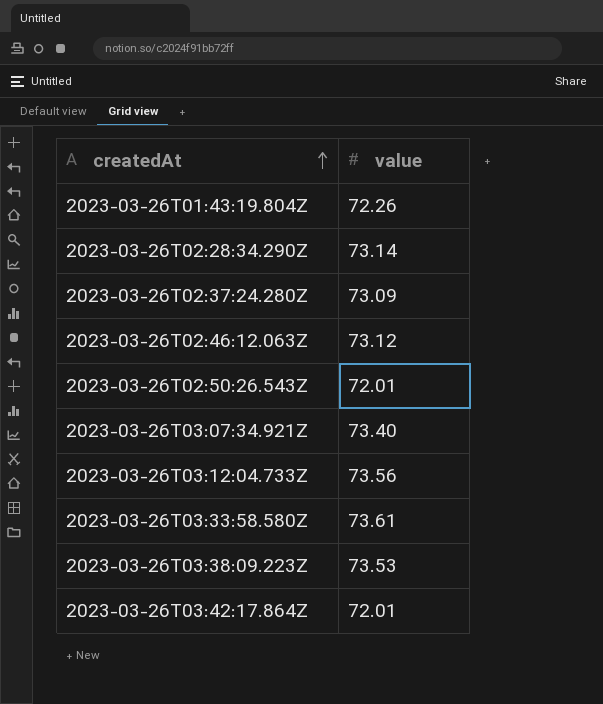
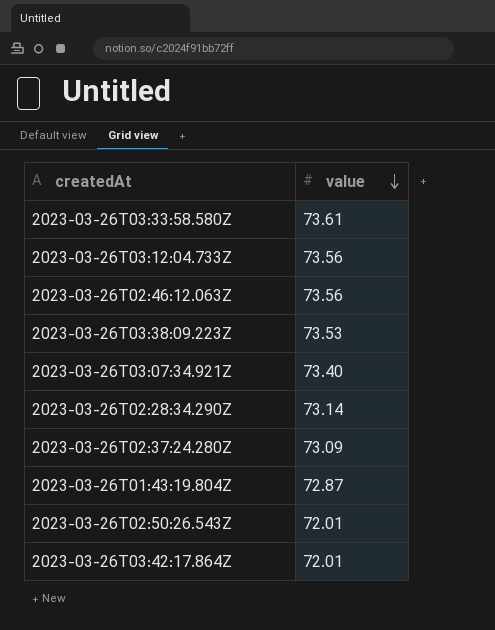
row order: createdAt ascending -> value descending
2023-03-26T02:46:12.063Z | value: 73.12 -> 73.56
2023-03-26T01:43:19.804Z | value: 72.26 -> 72.87

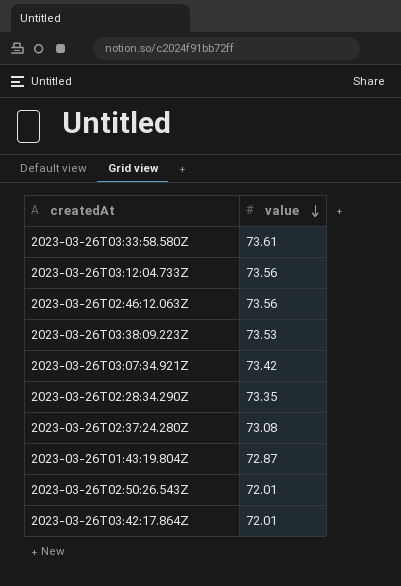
2023-03-26T03:07:34.921Z | value: 73.40 -> 73.42
2023-03-26T02:28:34.290Z | value: 73.14 -> 73.35
2023-03-26T02:37:24.280Z | value: 73.09 -> 73.08

